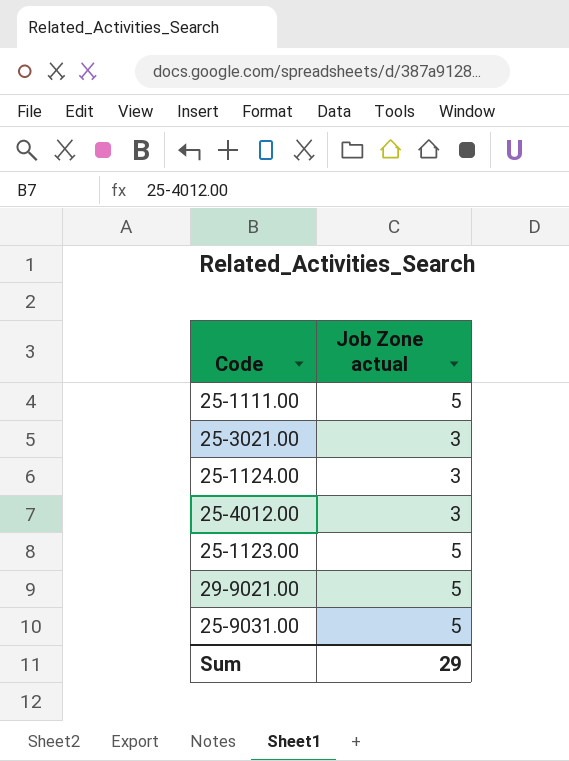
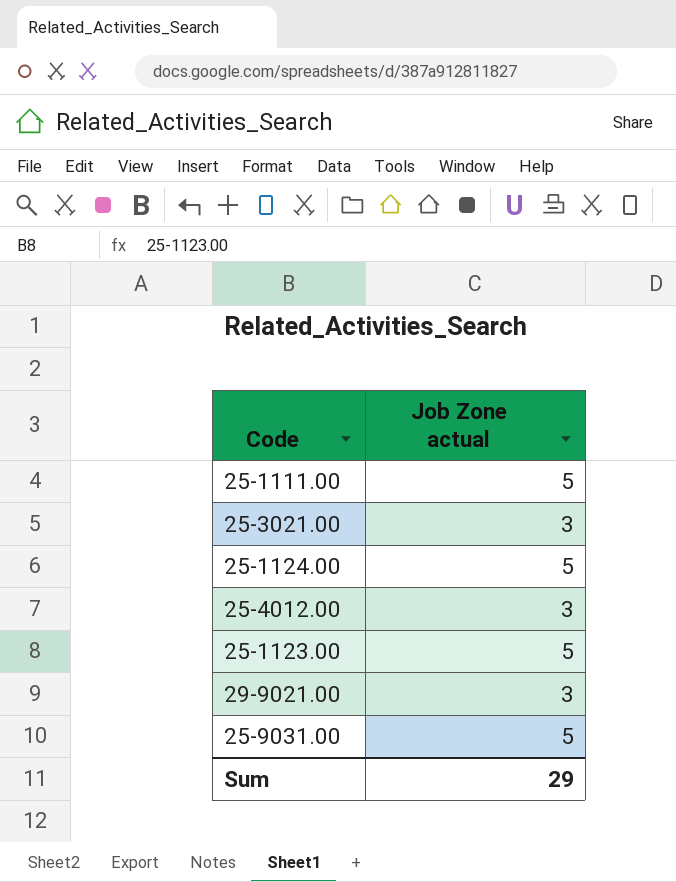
25-1124.00 | Job Zone actual: 3 -> 5
29-9021.00 | Job Zone actual: 5 -> 3

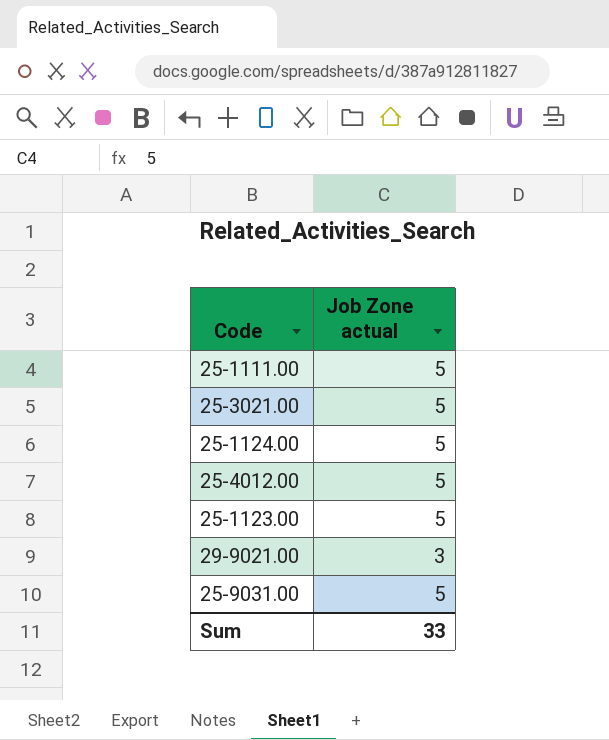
25-3021.00 | Job Zone actual: 3 -> 5
25-4012.00 | Job Zone actual: 3 -> 5
Sum | Job Zone actual: 29 -> 33

